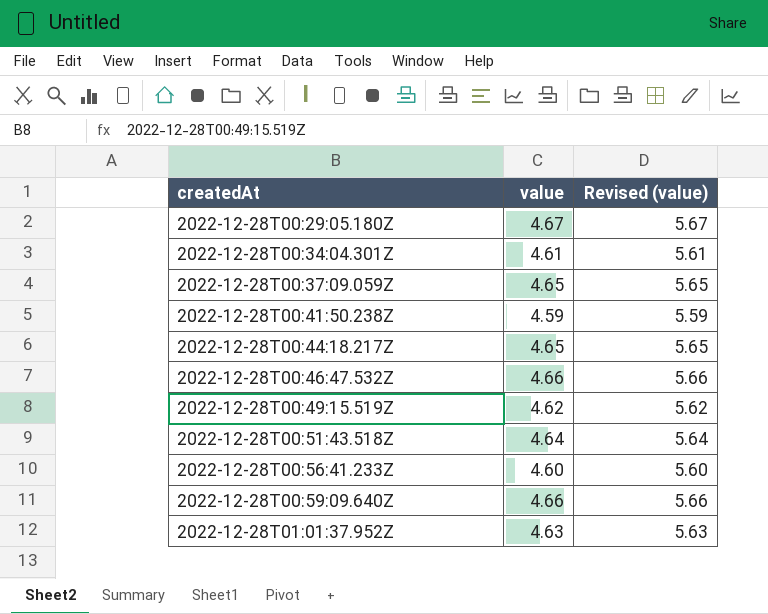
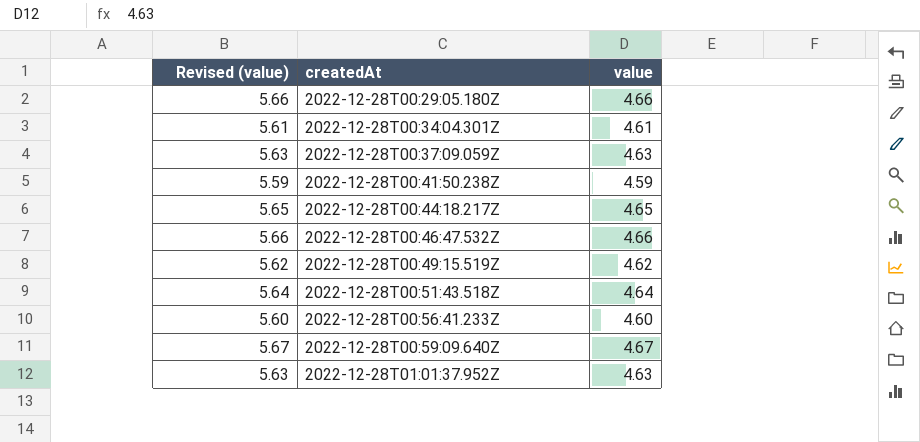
column Revised (value) | position: 3 -> 1
2022-12-28T00:29:05.180Z | Revised (value): 5.67 -> 5.66
2022-12-28T00:29:05.180Z | value: 4.67 -> 4.66
2022-12-28T00:37:09.059Z | Revised (value): 5.65 -> 5.63
2022-12-28T00:37:09.059Z | value: 4.65 -> 4.63
2022-12-28T00:59:09.640Z | Revised (value): 5.66 -> 5.67
2022-12-28T00:59:09.640Z | value: 4.66 -> 4.67

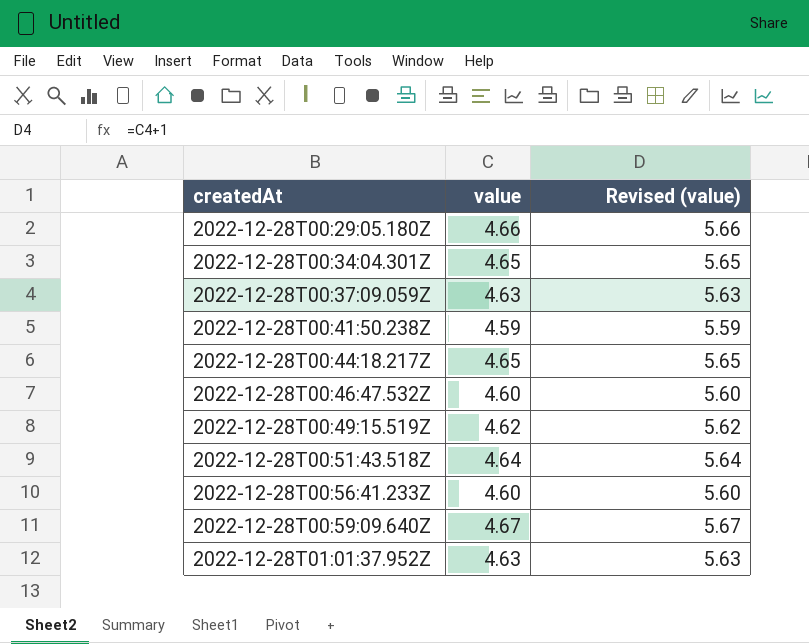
column Revised (value) | position: 1 -> 3
2022-12-28T00:34:04.301Z | value: 4.61 -> 4.65
2022-12-28T00:34:04.301Z | Revised (value): 5.61 -> 5.65
2022-12-28T00:46:47.532Z | value: 4.66 -> 4.60
2022-12-28T00:46:47.532Z | Revised (value): 5.66 -> 5.60

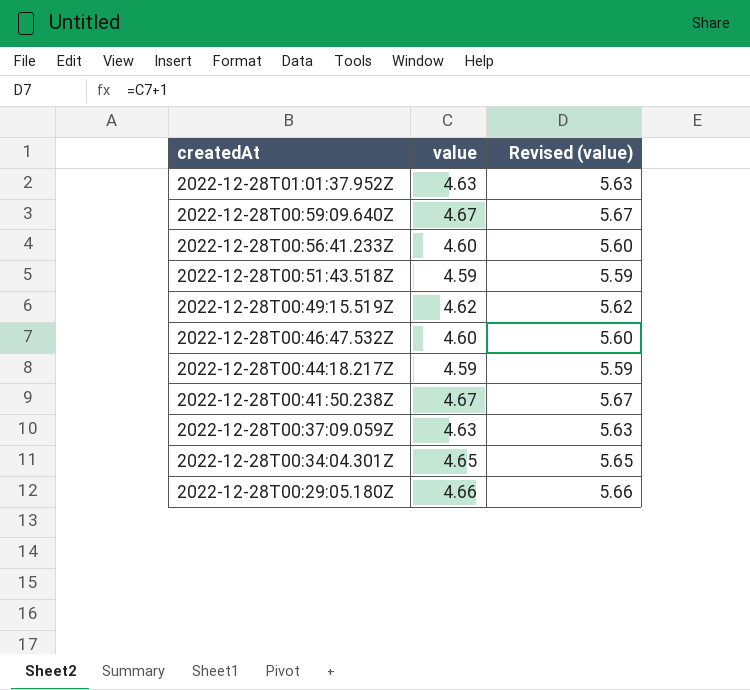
row order: createdAt ascending -> createdAt descending
2022-12-28T00:51:43.518Z | value: 4.64 -> 4.59
2022-12-28T00:51:43.518Z | Revised (value): 5.64 -> 5.59
2022-12-28T00:44:18.217Z | value: 4.65 -> 4.59
2022-12-28T00:44:18.217Z | Revised (value): 5.65 -> 5.59
2022-12-28T00:41:50.238Z | value: 4.59 -> 4.67
2022-12-28T00:41:50.238Z | Revised (value): 5.59 -> 5.67

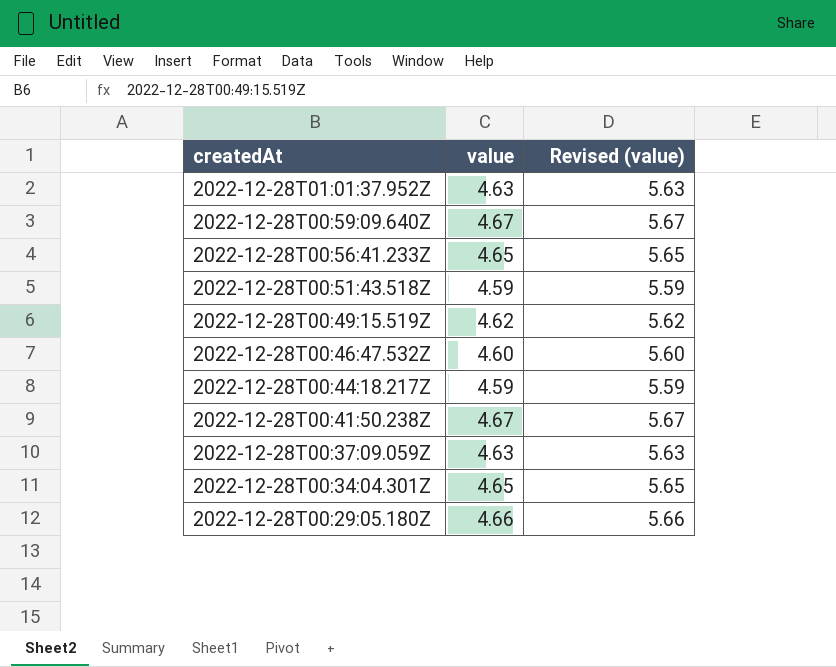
2022-12-28T00:56:41.233Z | value: 4.60 -> 4.65
2022-12-28T00:56:41.233Z | Revised (value): 5.60 -> 5.65

